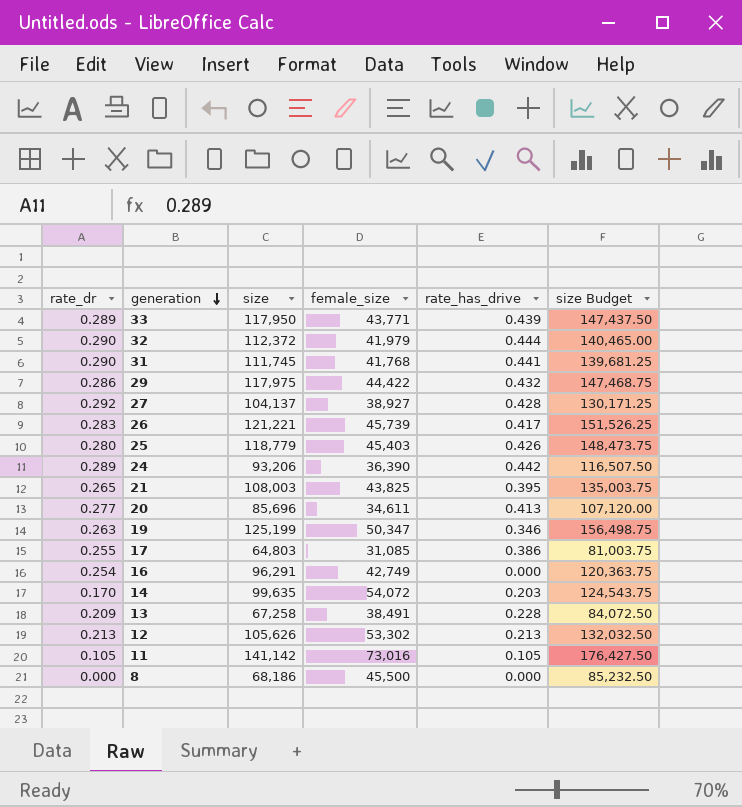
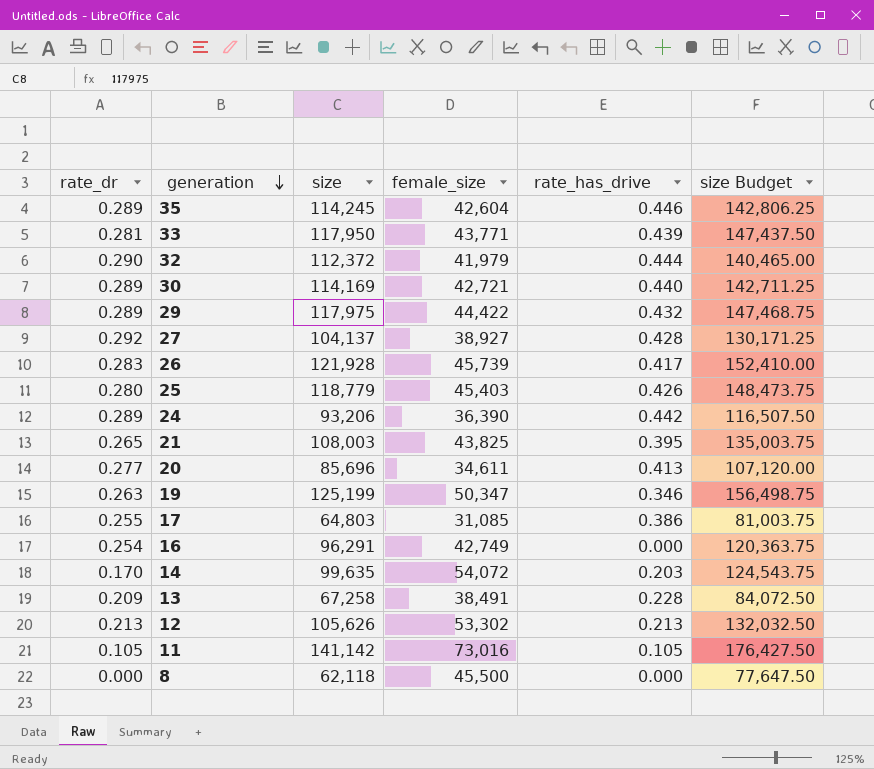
row 31: 0.290 | 111,745 | 41,768 | 0.441 | 139,681.25 -> none
row 35: none -> 0.289 | 114,245 | 42,604 | 0.446 | 142,806.25
33 | rate_dr: 0.289 -> 0.281
row 30: none -> 0.289 | 114,169 | 42,721 | 0.440 | 142,711.25
29 | rate_dr: 0.286 -> 0.289
26 | size: 121,221 -> 121,928
26 | size Budget: 151,526.25 -> 152,410.00
8 | size: 68,186 -> 62,118
8 | size Budget: 85,232.50 -> 77,647.50

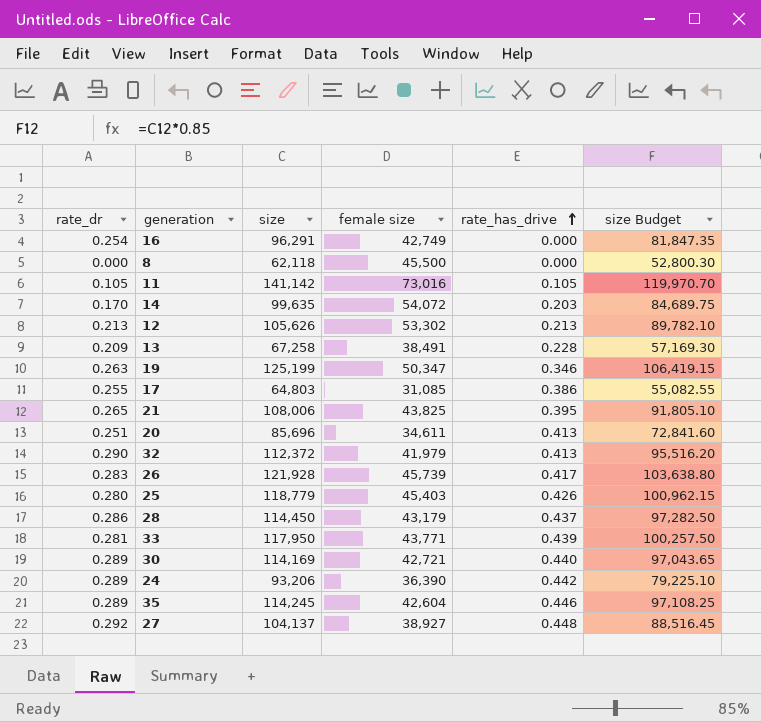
row order: generation descending -> rate_has_drive ascending
column name: female_size -> female size
column size Budget | formula: [size] * 1.25 -> [size] * 0.85
row 29: 0.289 | 117,975 | 44,422 | 0.432 | 147,468.75 -> none
21 | size: 108,003 -> 108,006
20 | rate_dr: 0.277 -> 0.251
32 | rate_has_drive: 0.444 -> 0.413
row 28: none -> 0.286 | 114,450 | 43,179 | 0.437 | 97,282.50
27 | rate_has_drive: 0.428 -> 0.448

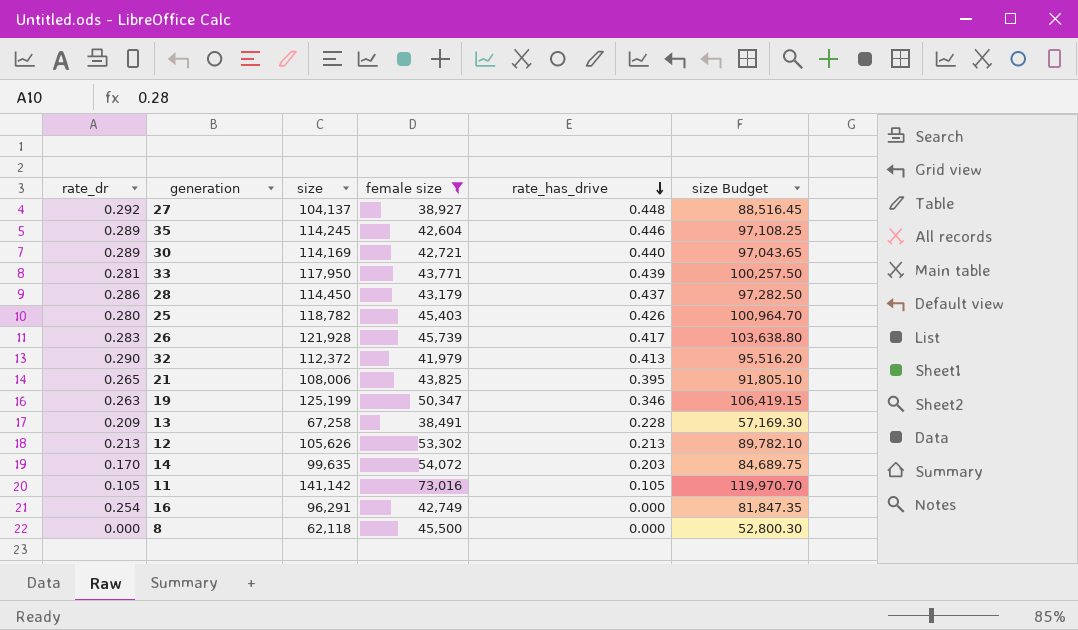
filter: none -> female size >= 38,491
row order: rate_has_drive ascending -> rate_has_drive descending
25 | size: 118,779 -> 118,782
25 | size Budget: 100,962.15 -> 100,964.70

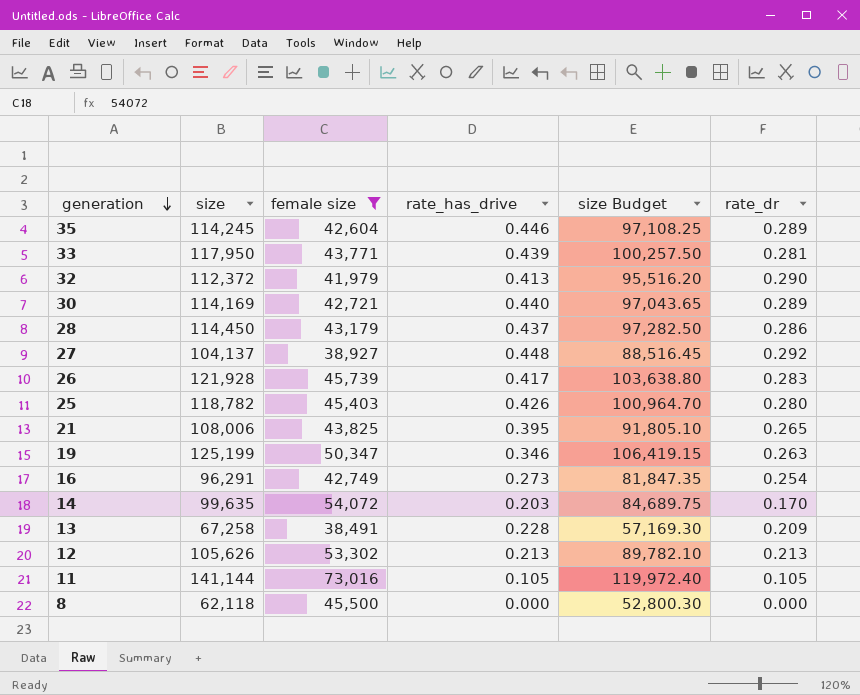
row order: rate_has_drive descending -> generation descending
column rate_dr | position: 1 -> 6
16 | rate_has_drive: 0.000 -> 0.273
11 | size: 141,142 -> 141,144
11 | size Budget: 119,970.70 -> 119,972.40

